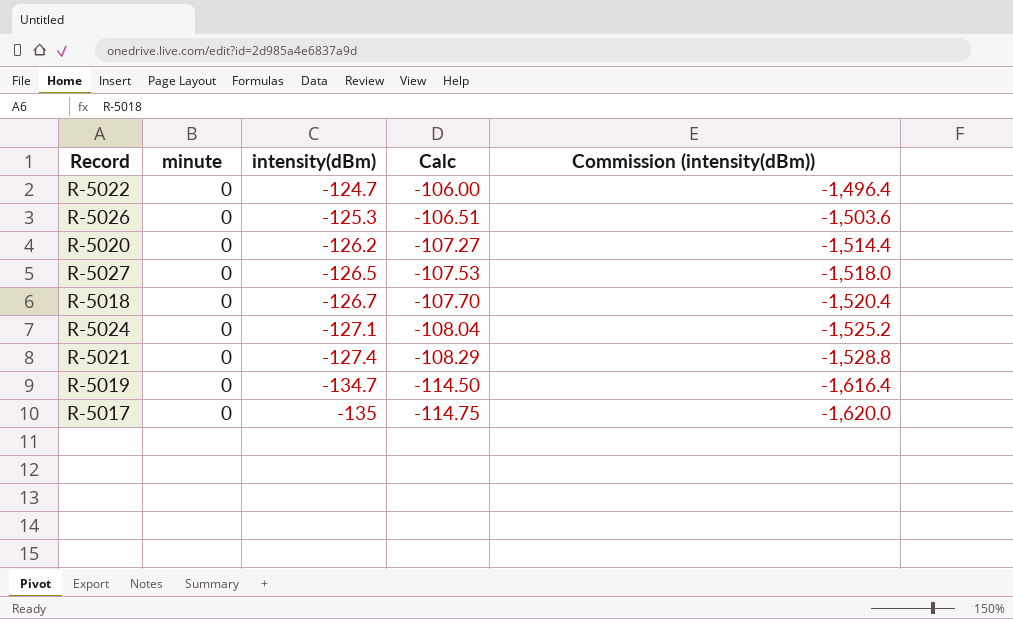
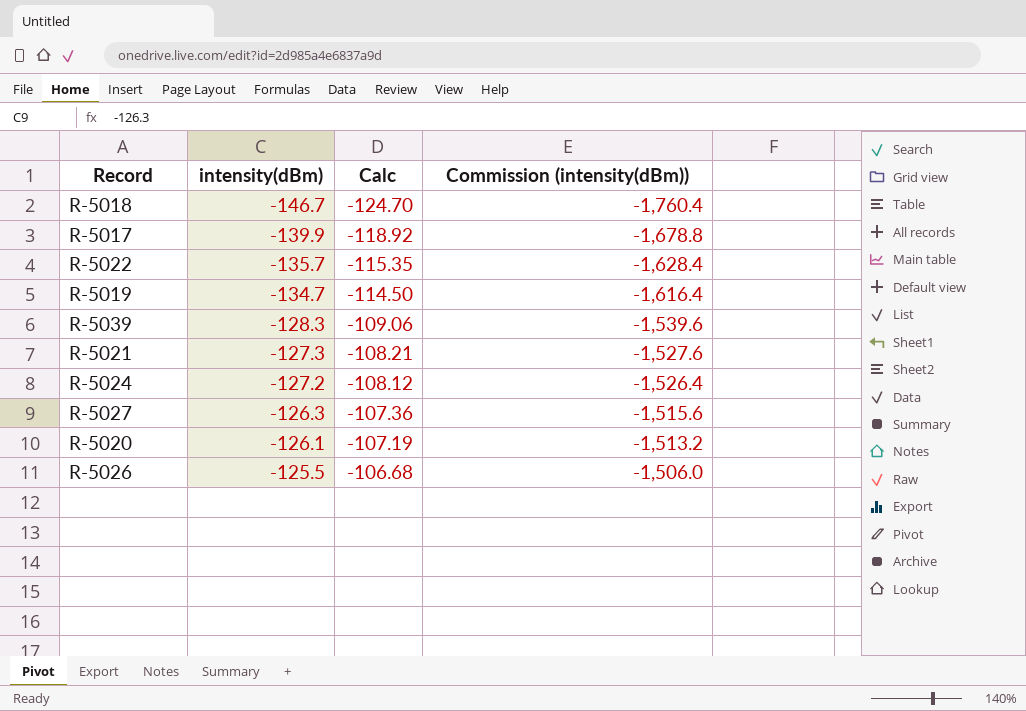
row order: intensity(dBm) descending -> intensity(dBm) ascending
column minute | position: 2 -> none
R-5018 | intensity(dBm): -126.7 -> -146.7
R-5018 | Calc: -107.70 -> -124.70
R-5018 | Commission (intensity(dBm)): -1,520.4 -> -1,760.4
R-5017 | intensity(dBm): -135 -> -139.9
R-5017 | Calc: -114.75 -> -118.92
R-5017 | Commission (intensity(dBm)): -1,620.0 -> -1,678.8
R-5022 | intensity(dBm): -124.7 -> -135.7
R-5022 | Calc: -106.00 -> -115.35
R-5022 | Commission (intensity(dBm)): -1,496.4 -> -1,628.4
row R-5039: none -> -128.3 | -109.06 | -1,539.6
R-5021 | intensity(dBm): -127.4 -> -127.3
R-5021 | Calc: -108.29 -> -108.21
R-5021 | Commission (intensity(dBm)): -1,528.8 -> -1,527.6
R-5024 | intensity(dBm): -127.1 -> -127.2
R-5024 | Calc: -108.04 -> -108.12
R-5024 | Commission (intensity(dBm)): -1,525.2 -> -1,526.4
R-5027 | intensity(dBm): -126.5 -> -126.3
R-5027 | Calc: -107.53 -> -107.36
R-5027 | Commission (intensity(dBm)): -1,518.0 -> -1,515.6
R-5020 | intensity(dBm): -126.2 -> -126.1
R-5020 | Calc: -107.27 -> -107.19
R-5020 | Commission (intensity(dBm)): -1,514.4 -> -1,513.2
R-5026 | intensity(dBm): -125.3 -> -125.5
R-5026 | Calc: -106.51 -> -106.68
R-5026 | Commission (intensity(dBm)): -1,503.6 -> -1,506.0

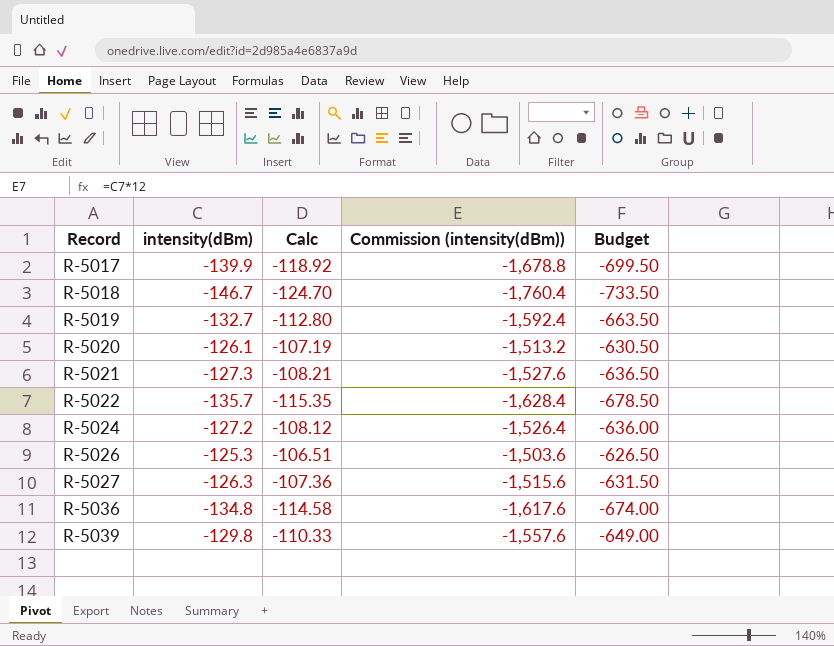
row order: intensity(dBm) ascending -> Record ascending
column Budget | formula: none -> [intensity(dBm)] * 5
R-5019 | intensity(dBm): -134.7 -> -132.7
R-5019 | Calc: -114.50 -> -112.80
R-5019 | Commission (intensity(dBm)): -1,616.4 -> -1,592.4
R-5026 | intensity(dBm): -125.5 -> -125.3
R-5026 | Calc: -106.68 -> -106.51
R-5026 | Commission (intensity(dBm)): -1,506.0 -> -1,503.6
row R-5036: none -> -134.8 | -114.58 | -1,617.6 | -674.00
R-5039 | intensity(dBm): -128.3 -> -129.8
R-5039 | Calc: -109.06 -> -110.33
R-5039 | Commission (intensity(dBm)): -1,539.6 -> -1,557.6

